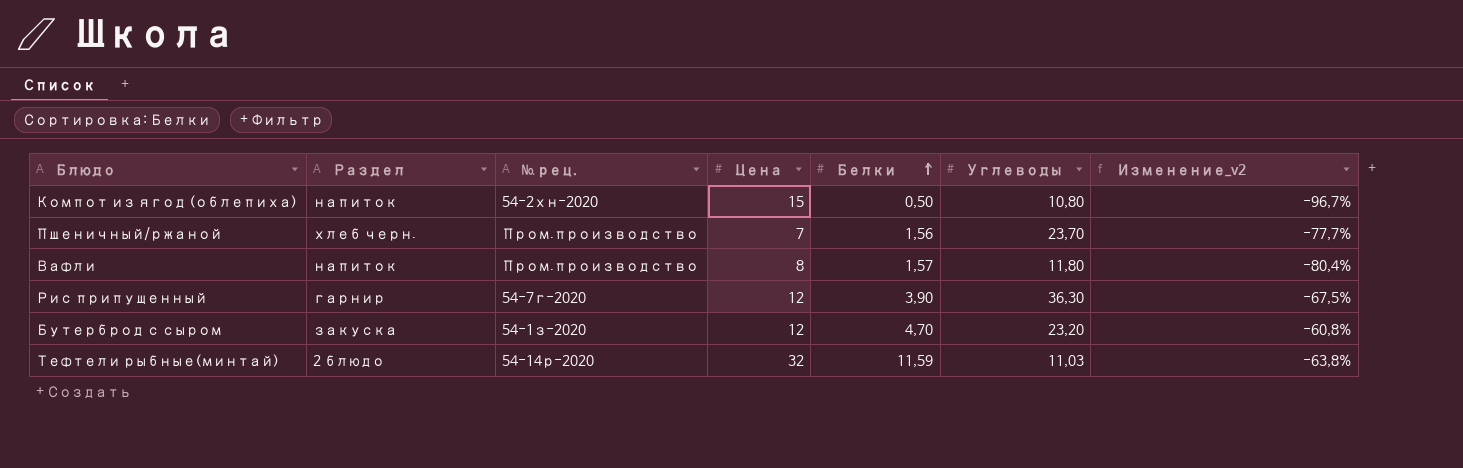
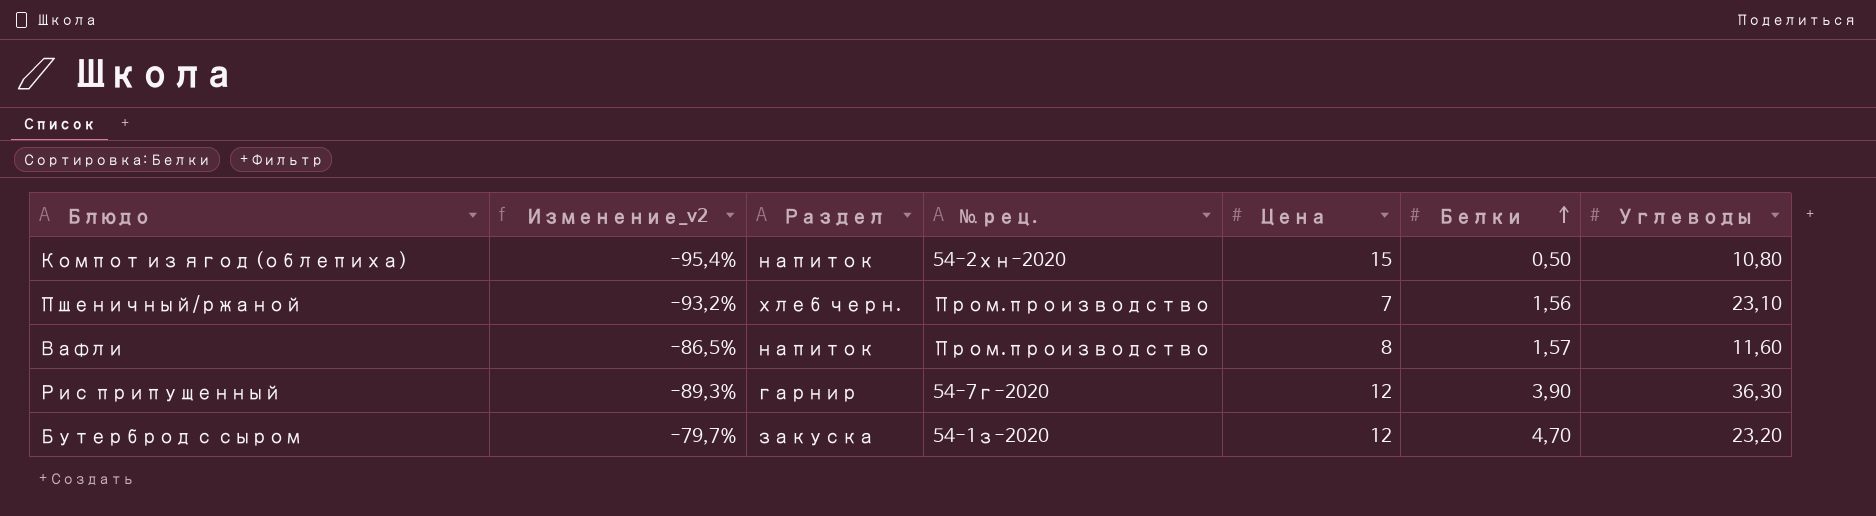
column Изменение_v2 | formula: ([Белки] - [Цена]) / [Цена] -> ([Белки] - [Углеводы]) / [Углеводы]
column Изменение_v2 | position: 7 -> 2
row Тефтели рыбные(минтай): 2 блюдо | 54-14р-2020 | 32 | 11,59 | 11,03 | -63,8% -> none
Пшеничный/ржаной | Углеводы: 23,70 -> 23,10
Вафли | Углеводы: 11,80 -> 11,60

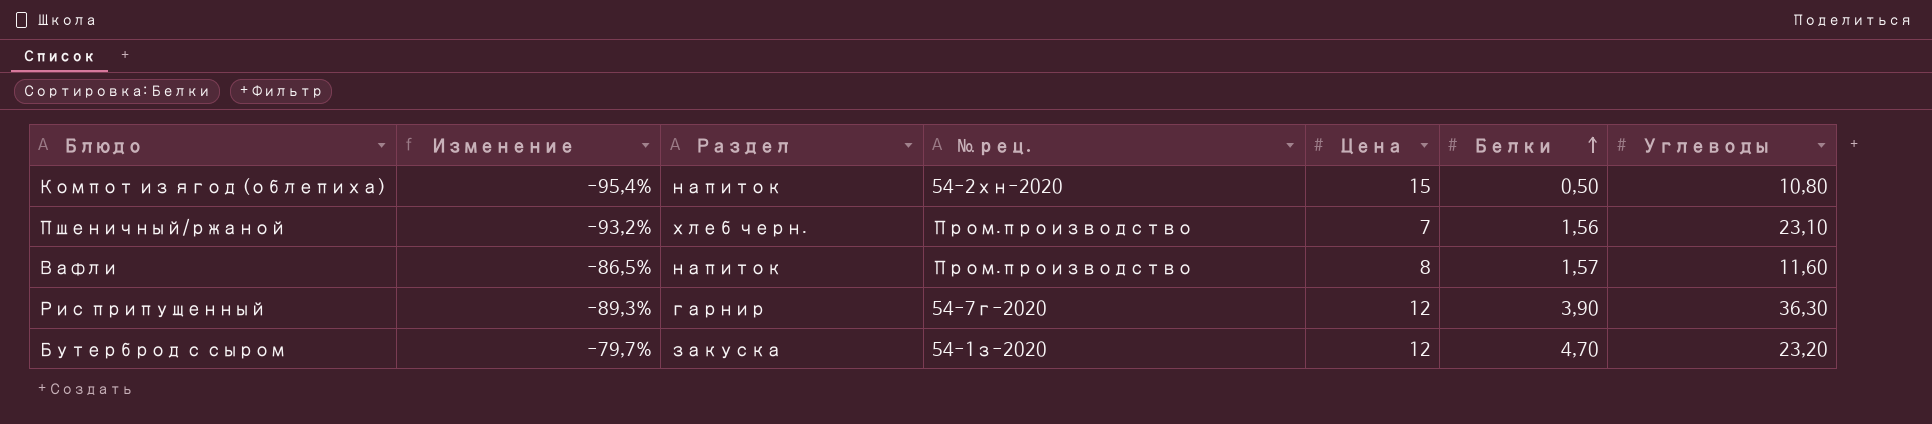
column name: Изменение_v2 -> Изменение

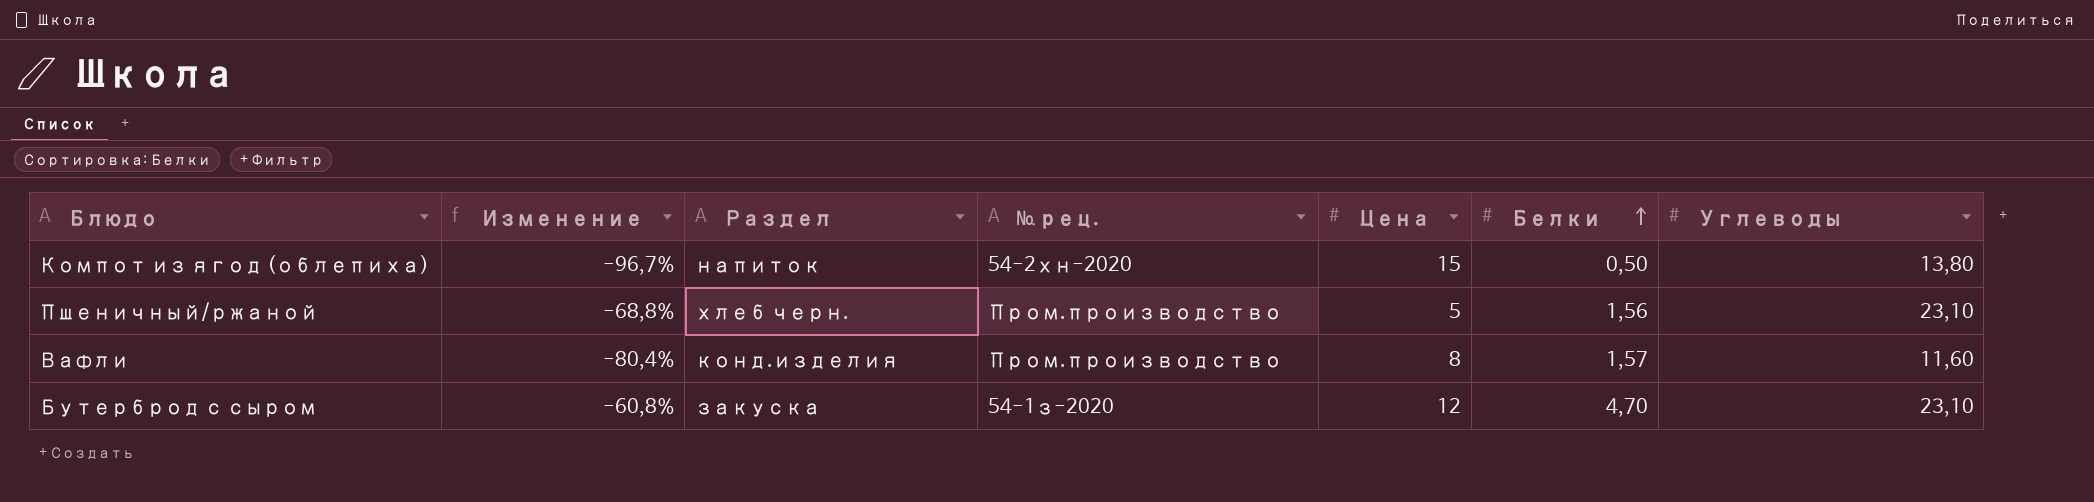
column Изменение | formula: ([Белки] - [Углеводы]) / [Углеводы] -> ([Белки] - [Цена]) / [Цена]
row Рис припущенный: -89,3% | гарнир | 54-7г-2020 | 12 | 3,90 | 36,30 -> none
Компот из ягод (облепиха) | Углеводы: 10,80 -> 13,80
Пшеничный/ржаной | Цена: 7 -> 5
Вафли | Раздел: напиток -> конд.изделия
Бутерброд с сыром | Углеводы: 23,20 -> 23,10

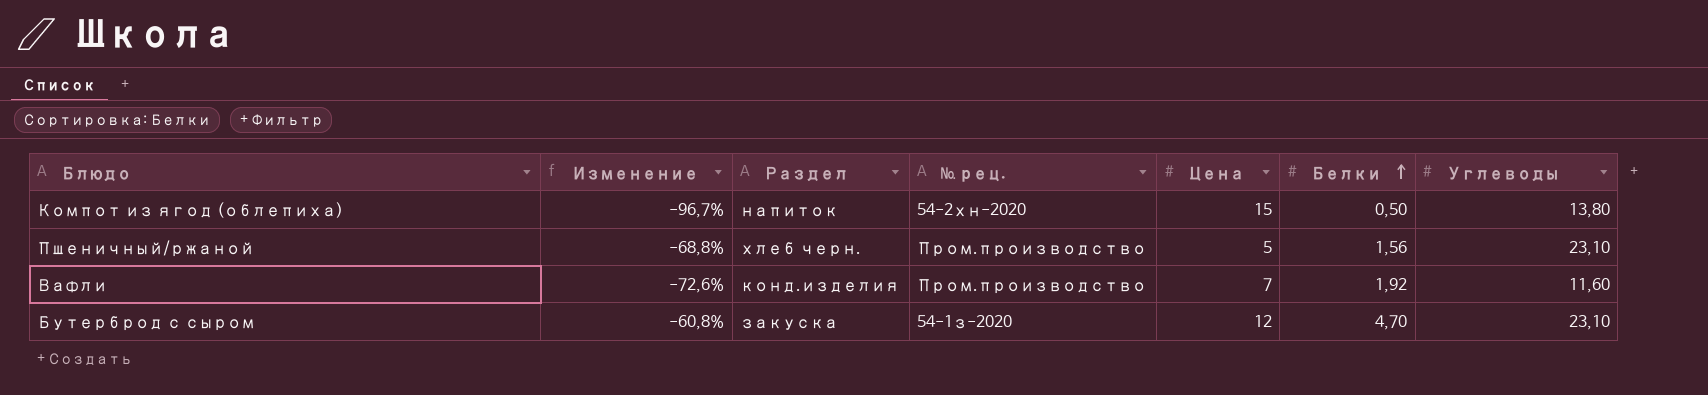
Вафли | Изменение: -80,4% -> -72,6%
Вафли | Цена: 8 -> 7
Вафли | Белки: 1,57 -> 1,92

